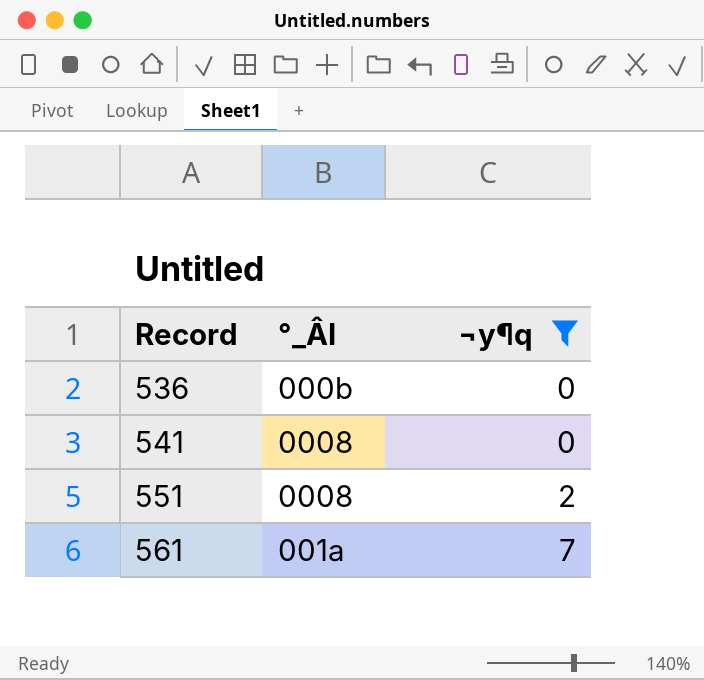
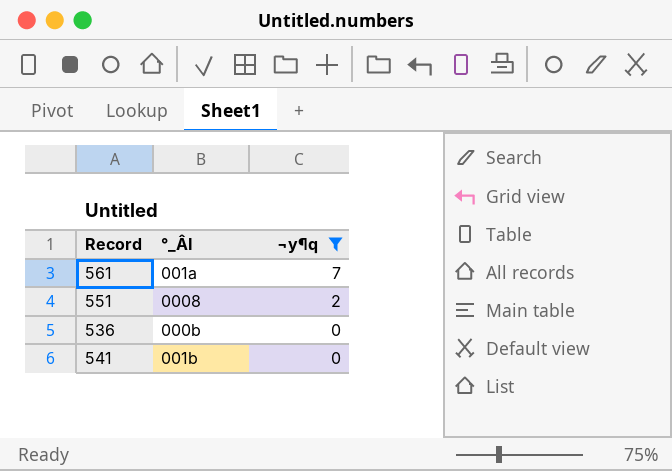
row order: Record ascending -> ¬y¶q descending
541 | °_ÂI: 0008 -> 001b

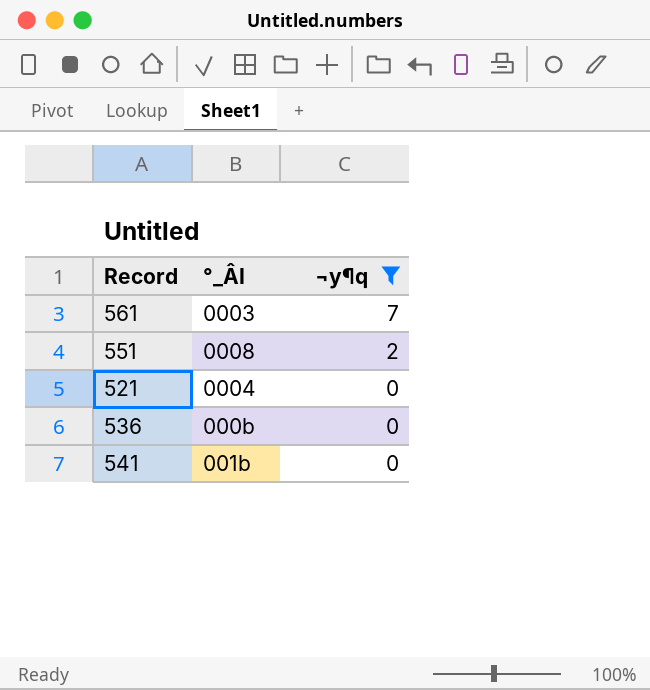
561 | °_ÂI: 001a -> 0003
row 521: none -> 0004 | 0

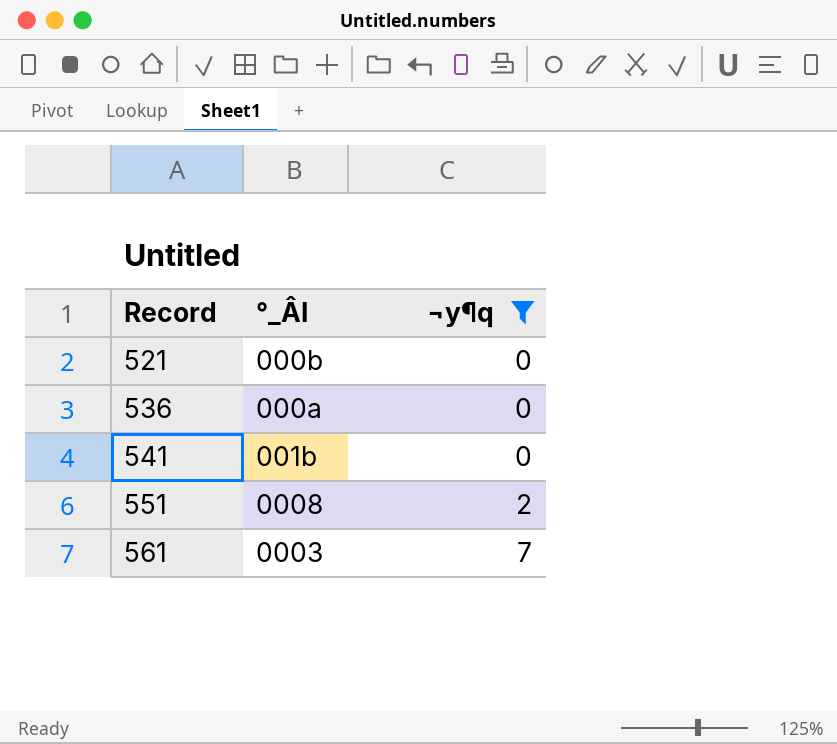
row order: ¬y¶q descending -> Record ascending
521 | °_ÂI: 0004 -> 000b
536 | °_ÂI: 000b -> 000a

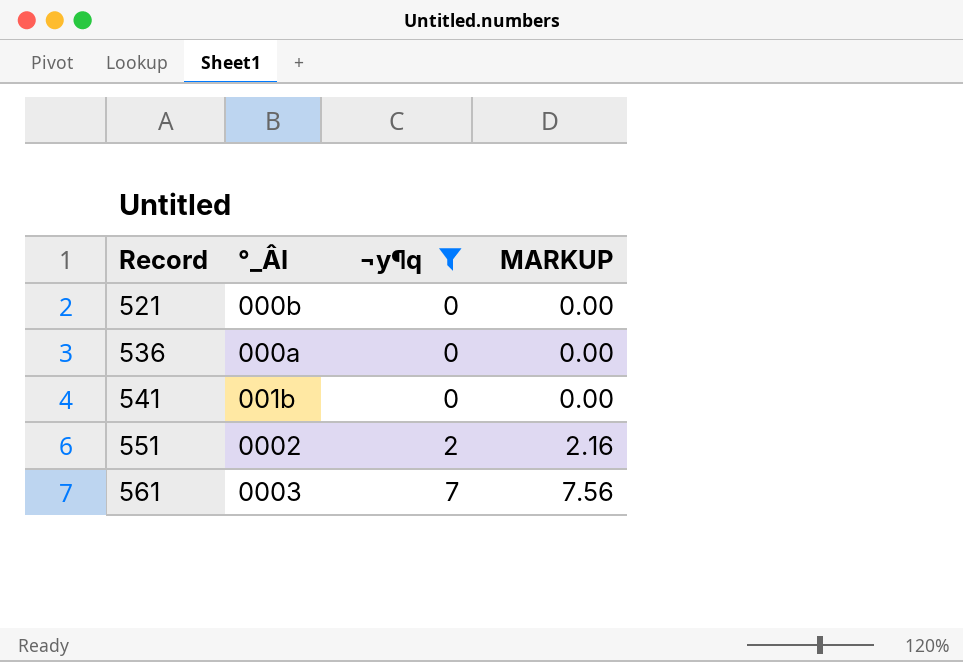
column MARKUP | formula: none -> [¬y¶q] * 1.08
551 | °_ÂI: 0008 -> 0002

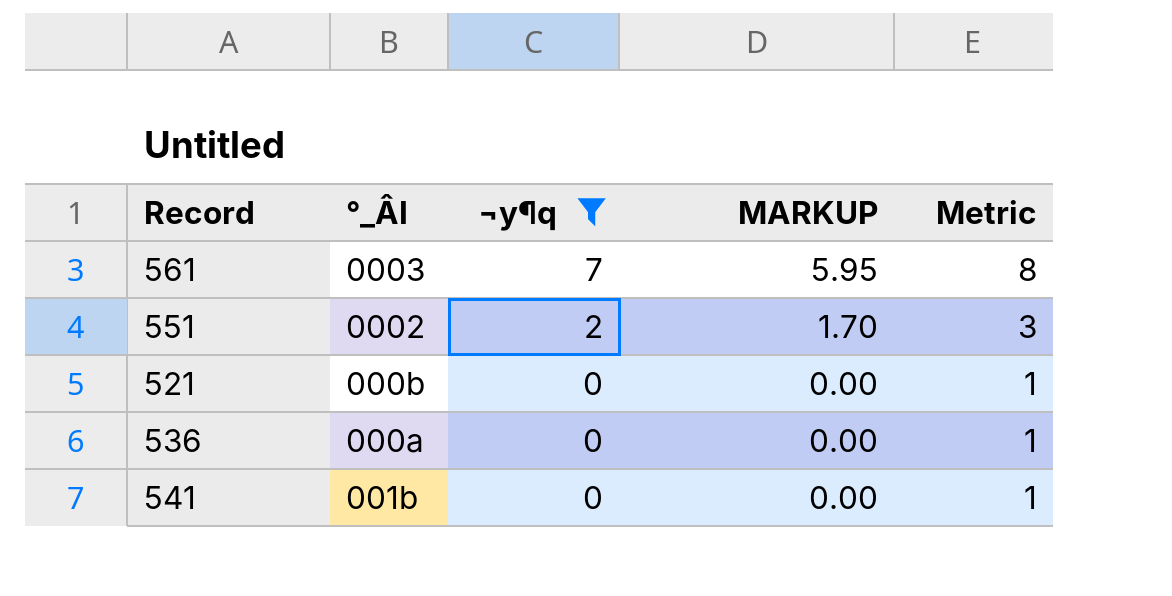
row order: Record ascending -> ¬y¶q descending
column MARKUP | formula: [¬y¶q] * 1.08 -> [¬y¶q] * 0.85
column Metric | formula: none -> [¬y¶q] + 1

